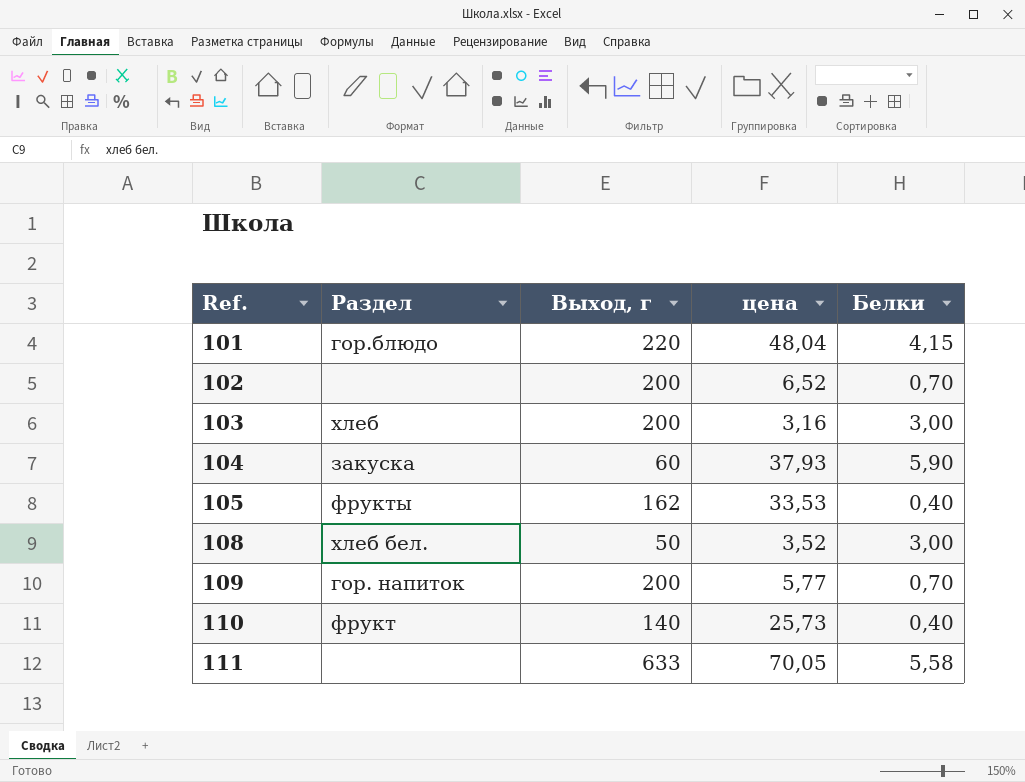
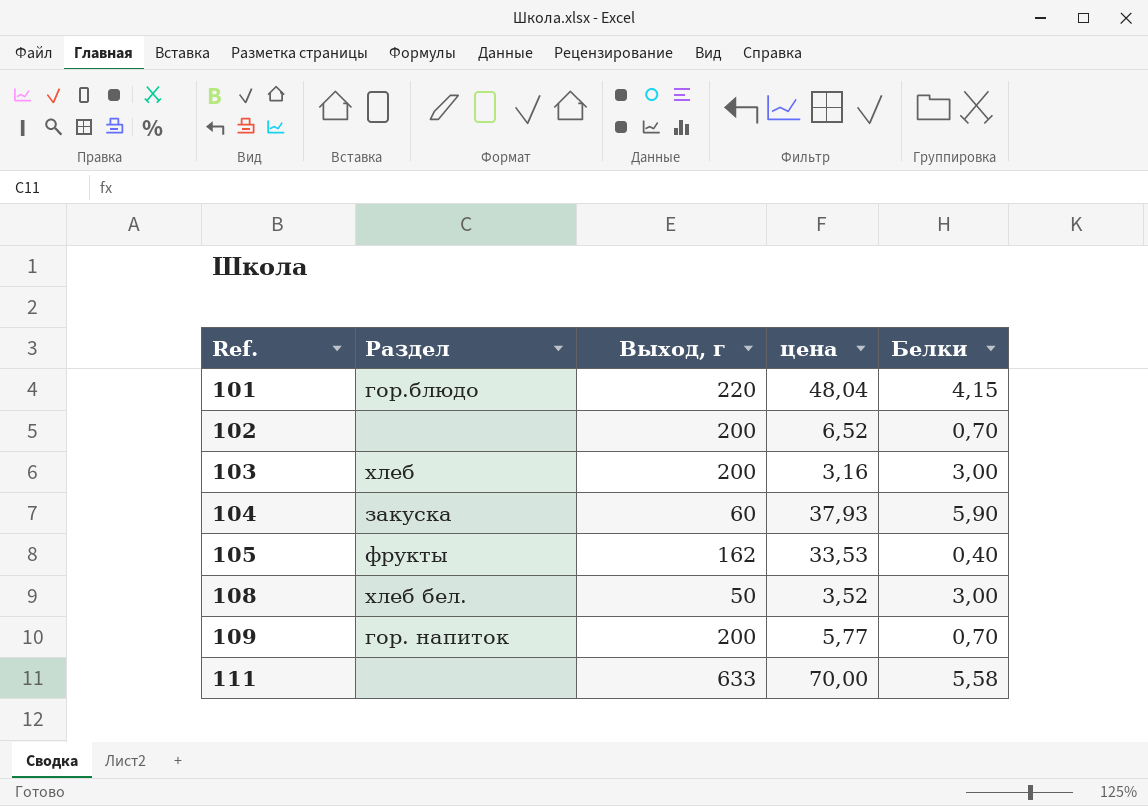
row 110: фрукт | 140 | 25,73 | 0,40 -> none
111 | цена: 70,05 -> 70,00

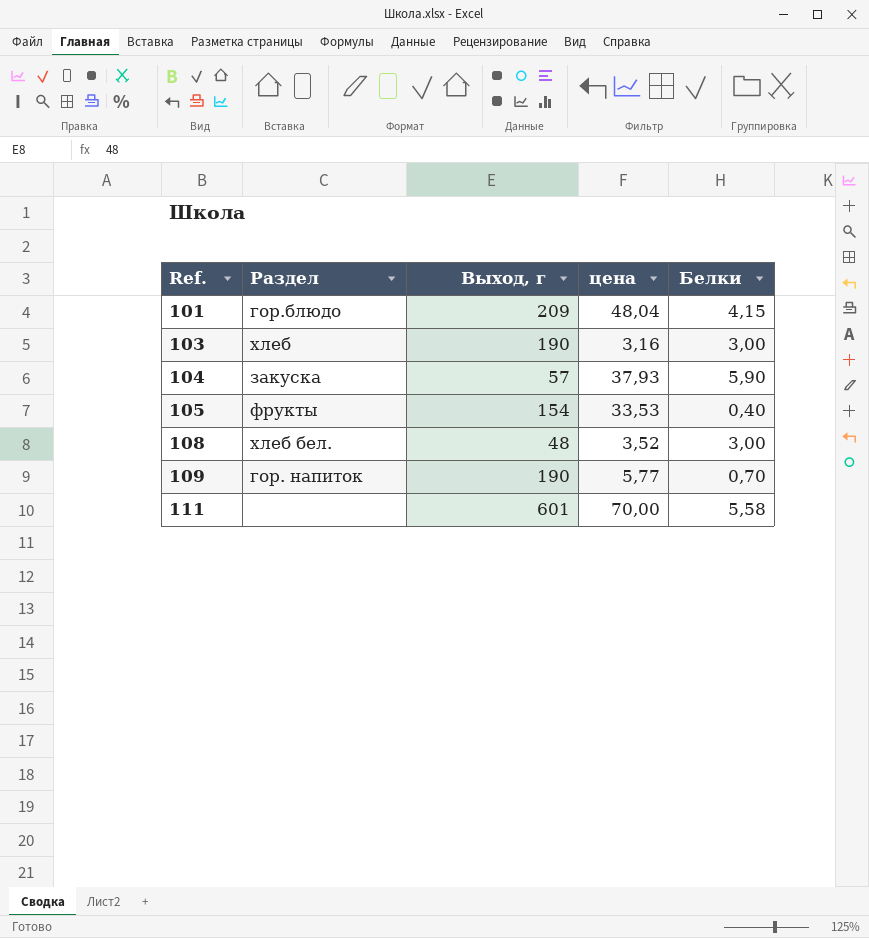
row 102: none | 200 | 6,52 | 0,70 -> none
101 | Выход, г: 220 -> 209
103 | Выход, г: 200 -> 190
104 | Выход, г: 60 -> 57
105 | Выход, г: 162 -> 154
108 | Выход, г: 50 -> 48
109 | Выход, г: 200 -> 190
111 | Выход, г: 633 -> 601

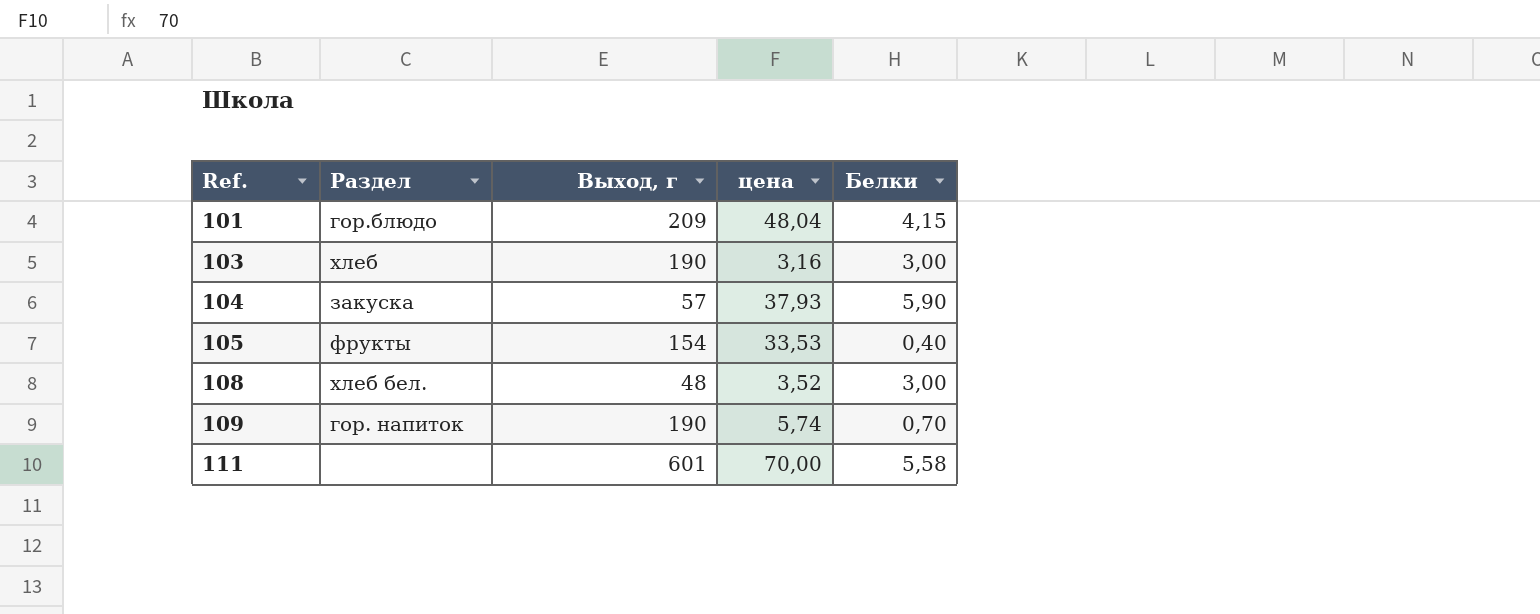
109 | цена: 5,77 -> 5,74

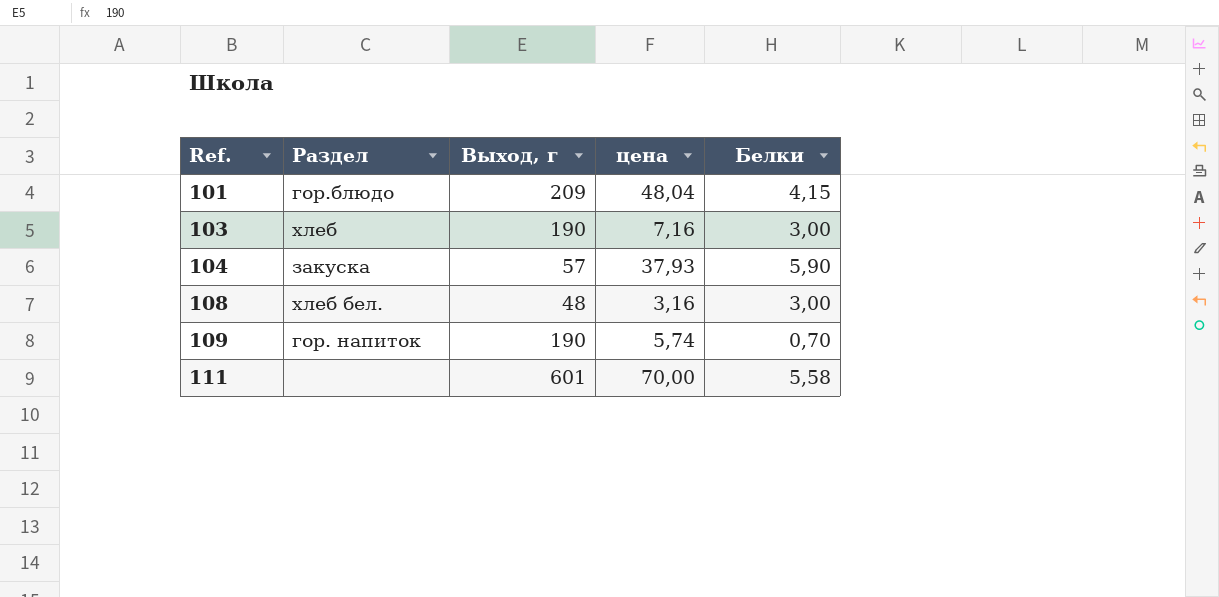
row 105: фрукты | 154 | 33,53 | 0,40 -> none
103 | цена: 3,16 -> 7,16
108 | цена: 3,52 -> 3,16

